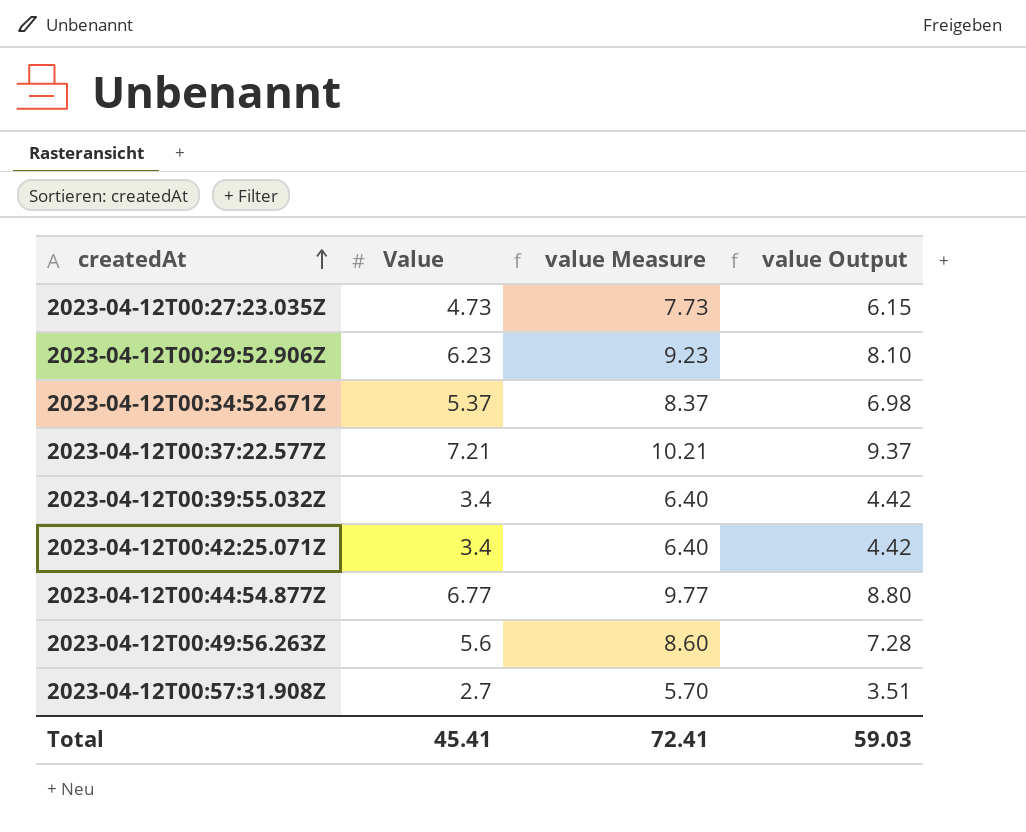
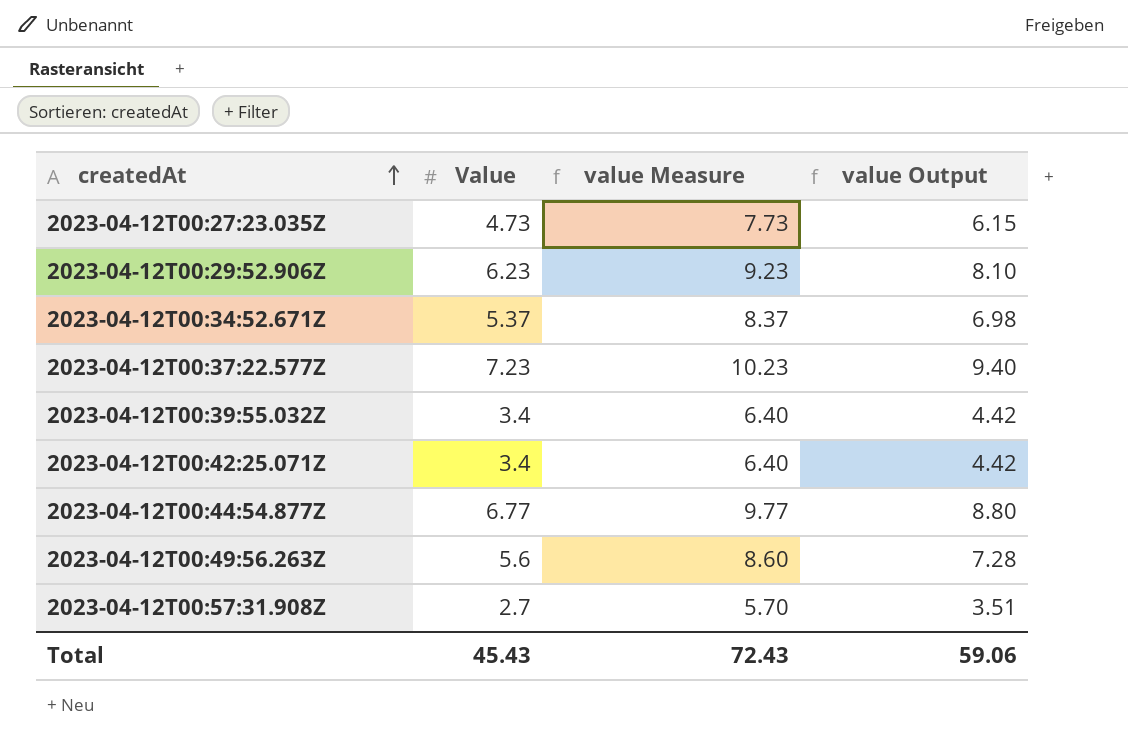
2023-04-12T00:37:22.577Z | Value: 7.21 -> 7.23
2023-04-12T00:37:22.577Z | value Measure: 10.21 -> 10.23
2023-04-12T00:37:22.577Z | value Output: 9.37 -> 9.40
Total | Value: 45.41 -> 45.43
Total | value Measure: 72.41 -> 72.43
Total | value Output: 59.03 -> 59.06

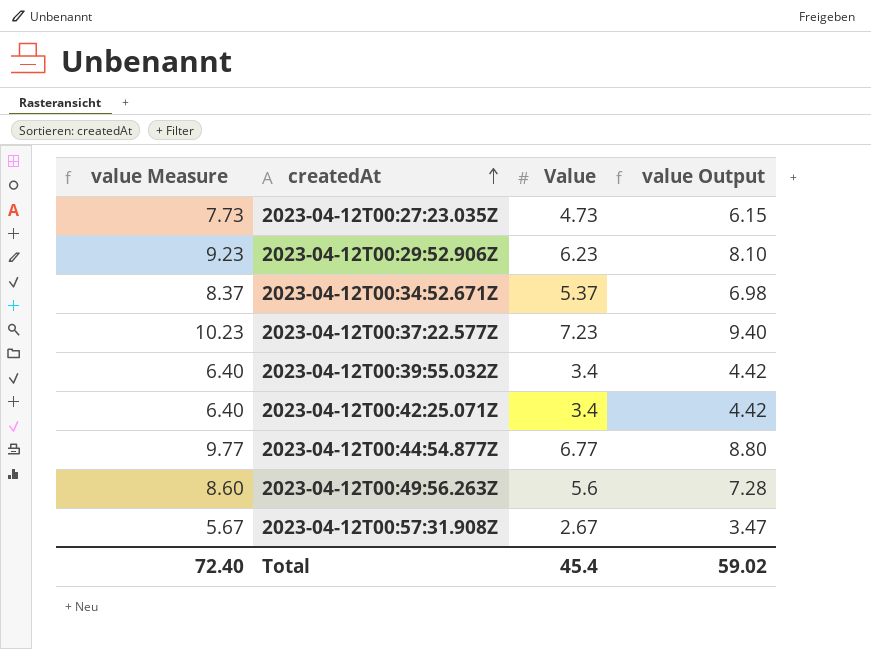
column value Measure | position: 3 -> 1
2023-04-12T00:57:31.908Z | value Measure: 5.70 -> 5.67
2023-04-12T00:57:31.908Z | Value: 2.7 -> 2.67
2023-04-12T00:57:31.908Z | value Output: 3.51 -> 3.47
Total | value Measure: 72.43 -> 72.40
Total | Value: 45.43 -> 45.4
Total | value Output: 59.06 -> 59.02

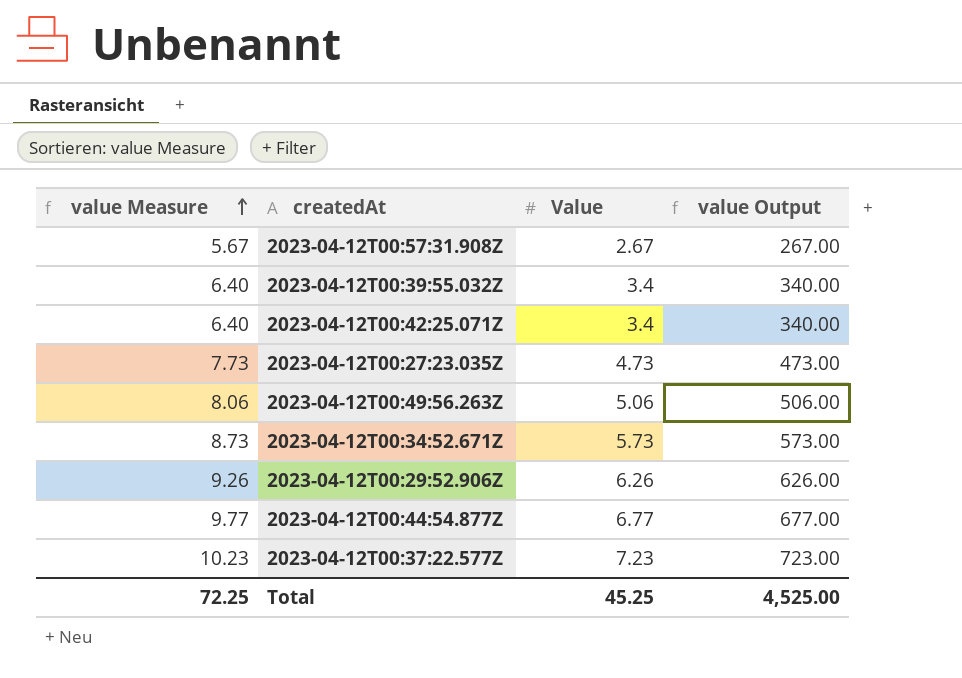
row order: createdAt ascending -> value Measure ascending
column value Output | formula: [Value] * 1.3 -> [Value] * 100
2023-04-12T00:49:56.263Z | value Measure: 8.60 -> 8.06
2023-04-12T00:49:56.263Z | Value: 5.6 -> 5.06
2023-04-12T00:34:52.671Z | value Measure: 8.37 -> 8.73
2023-04-12T00:34:52.671Z | Value: 5.37 -> 5.73
2023-04-12T00:29:52.906Z | value Measure: 9.23 -> 9.26
2023-04-12T00:29:52.906Z | Value: 6.23 -> 6.26
Total | value Measure: 72.40 -> 72.25
Total | Value: 45.4 -> 45.25
Total | value Output: 59.02 -> 4,525.00

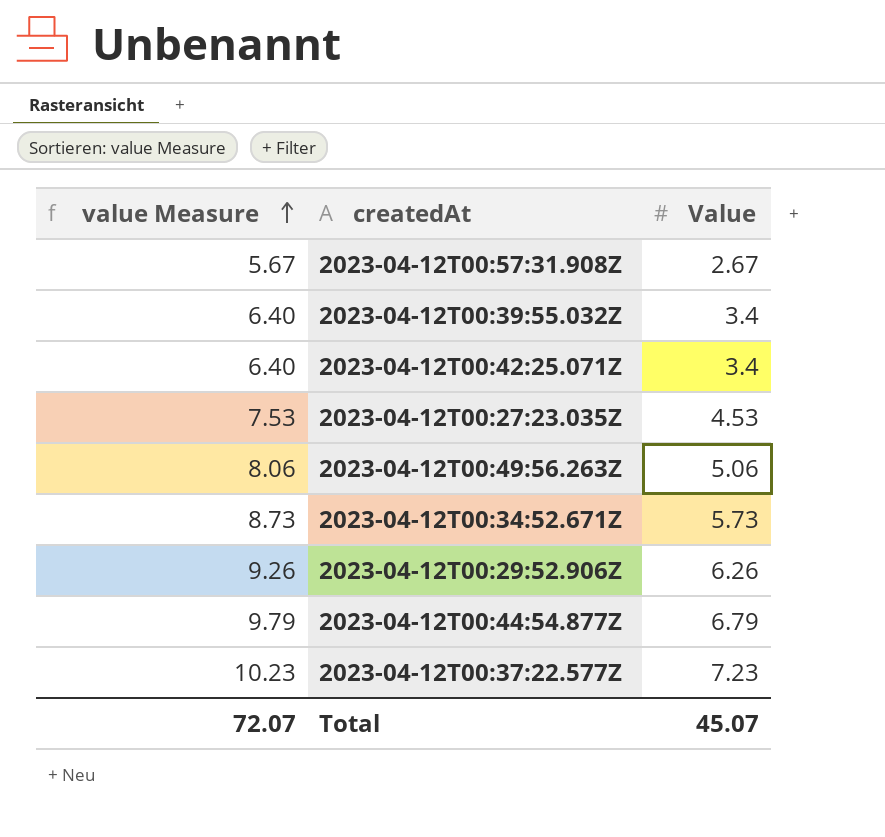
column value Output | formula: [Value] * 100 -> none
2023-04-12T00:27:23.035Z | value Measure: 7.73 -> 7.53
2023-04-12T00:27:23.035Z | Value: 4.73 -> 4.53
2023-04-12T00:44:54.877Z | value Measure: 9.77 -> 9.79
2023-04-12T00:44:54.877Z | Value: 6.77 -> 6.79
Total | value Measure: 72.25 -> 72.07
Total | Value: 45.25 -> 45.07

